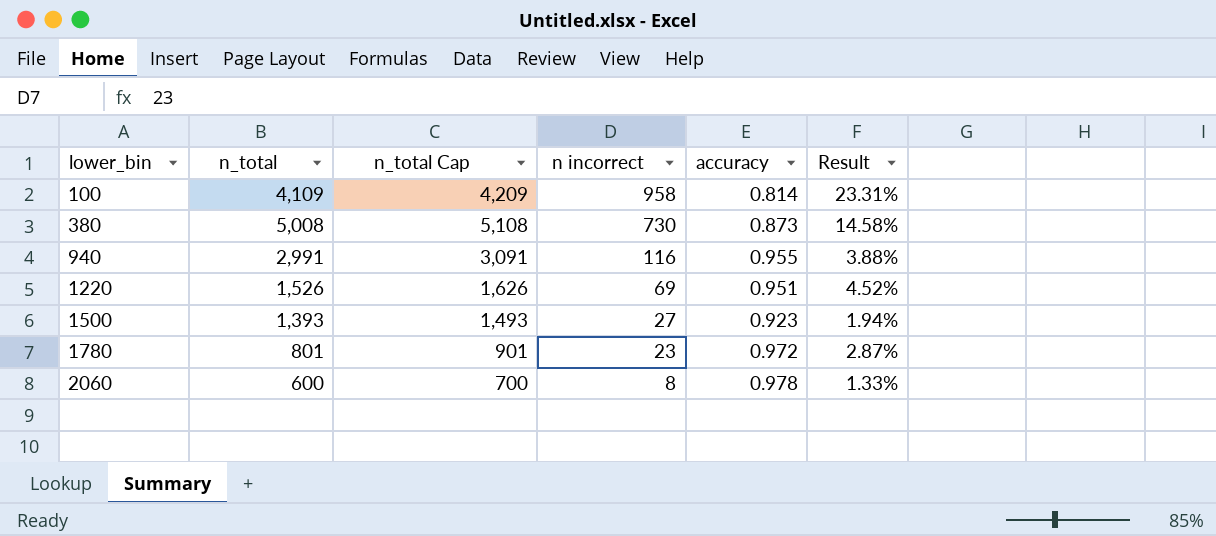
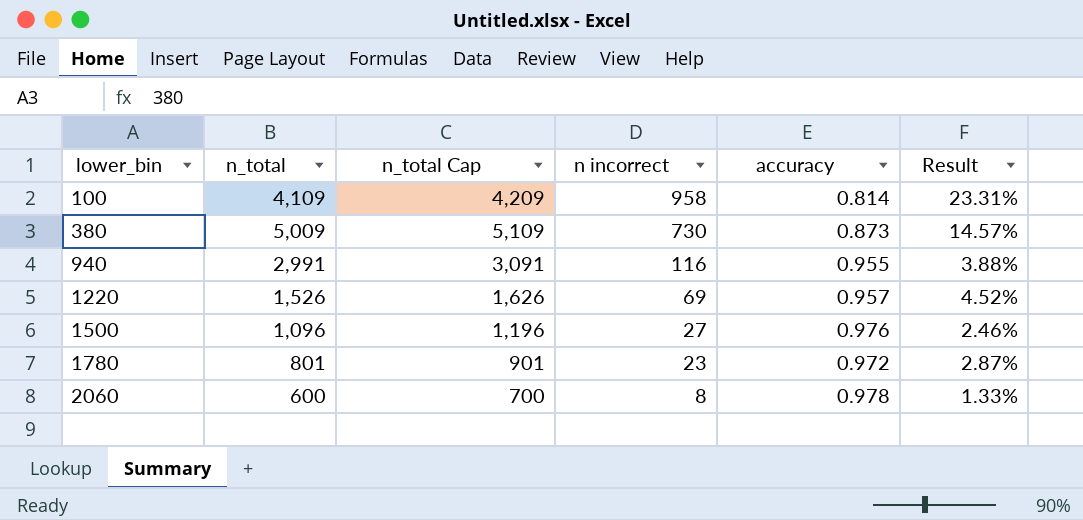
380 | n_total: 5,008 -> 5,009
380 | n_total Cap: 5,108 -> 5,109
380 | Result: 14.58% -> 14.57%
1220 | accuracy: 0.951 -> 0.957
1500 | n_total: 1,393 -> 1,096
1500 | n_total Cap: 1,493 -> 1,196
1500 | accuracy: 0.923 -> 0.976
1500 | Result: 1.94% -> 2.46%

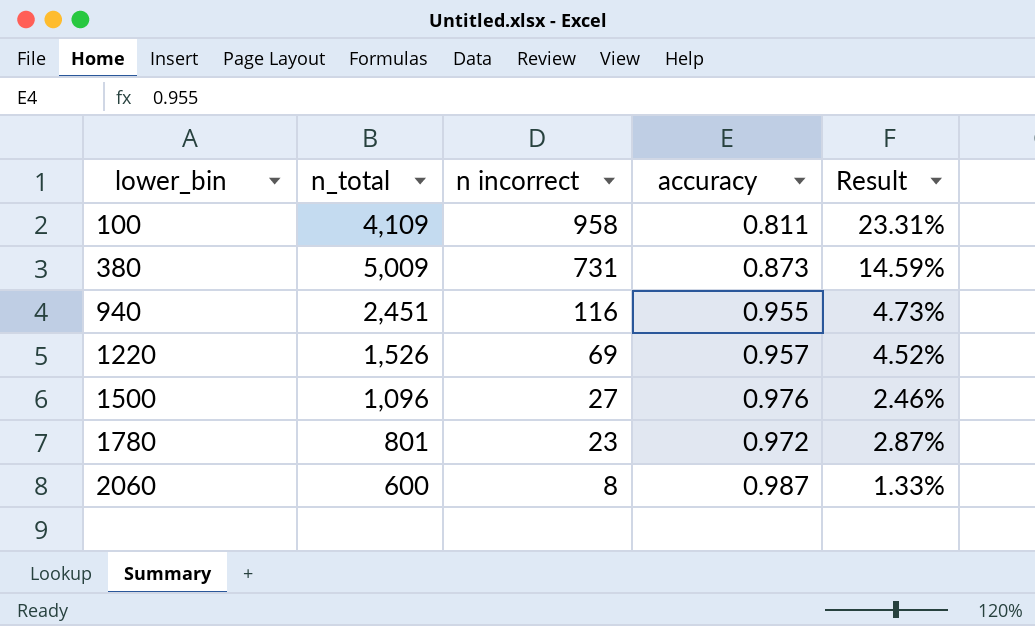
column n_total Cap | formula: [n_total] + 100 -> none
100 | accuracy: 0.814 -> 0.811
380 | n incorrect: 730 -> 731
380 | Result: 14.57% -> 14.59%
940 | n_total: 2,991 -> 2,451
940 | Result: 3.88% -> 4.73%
2060 | accuracy: 0.978 -> 0.987

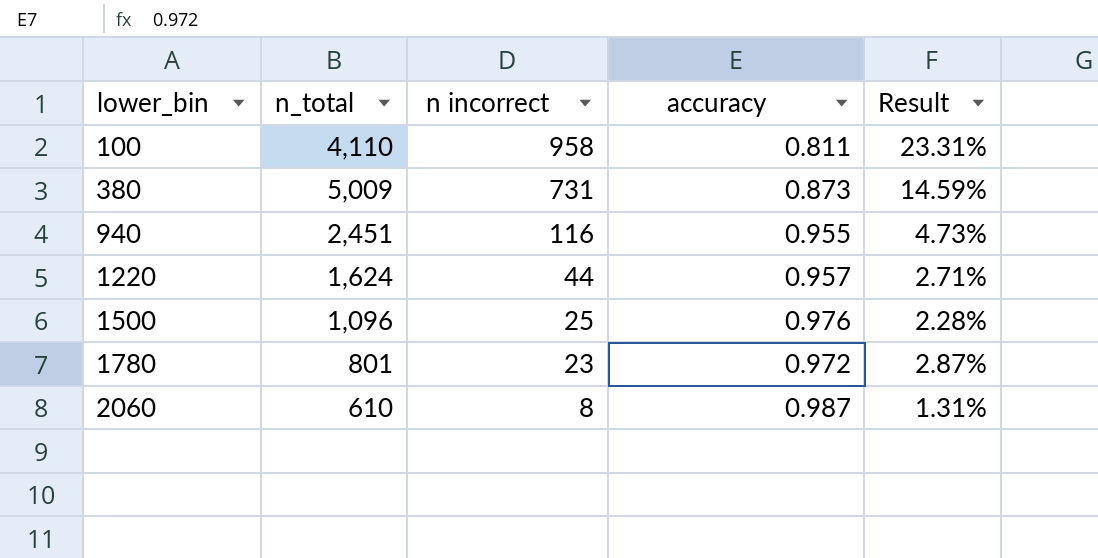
100 | n_total: 4,109 -> 4,110
1220 | n_total: 1,526 -> 1,624
1220 | n incorrect: 69 -> 44
1220 | Result: 4.52% -> 2.71%
1500 | n incorrect: 27 -> 25
1500 | Result: 2.46% -> 2.28%
2060 | n_total: 600 -> 610
2060 | Result: 1.33% -> 1.31%

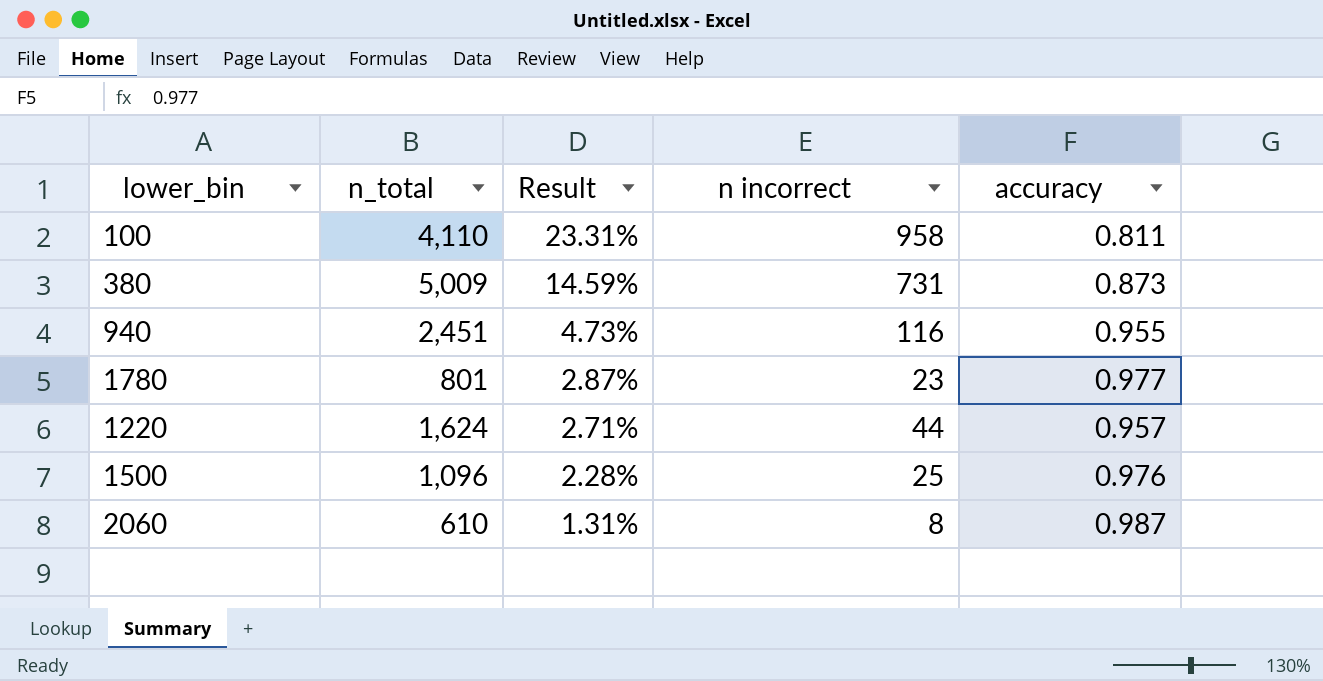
row order: lower_bin ascending -> Result descending
column Result | position: 5 -> 3
1780 | accuracy: 0.972 -> 0.977

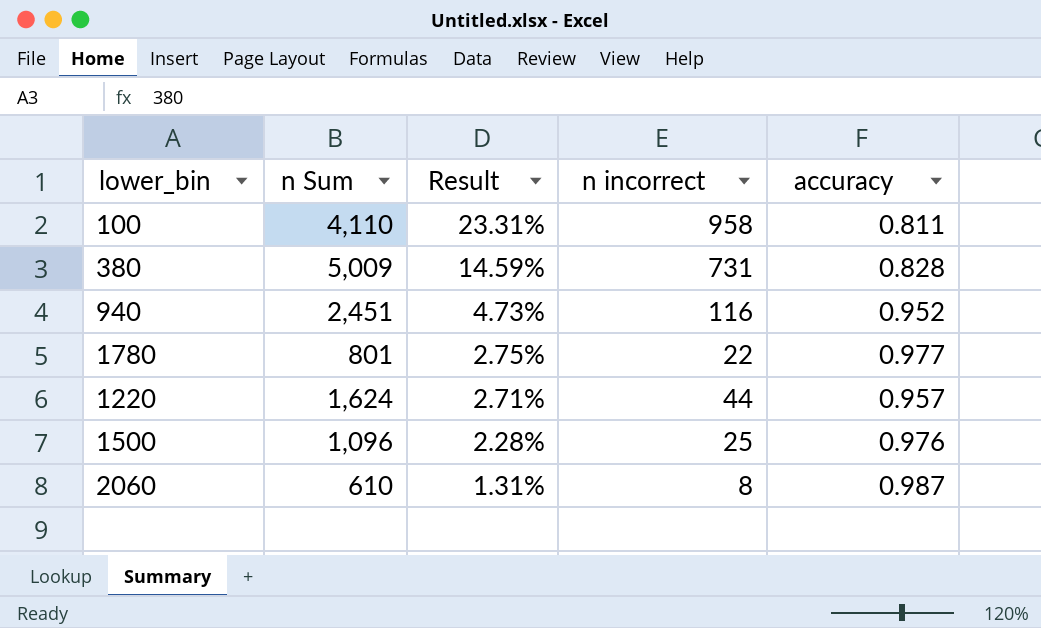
column name: n_total -> n Sum
380 | accuracy: 0.873 -> 0.828
940 | accuracy: 0.955 -> 0.952
1780 | Result: 2.87% -> 2.75%
1780 | n incorrect: 23 -> 22

